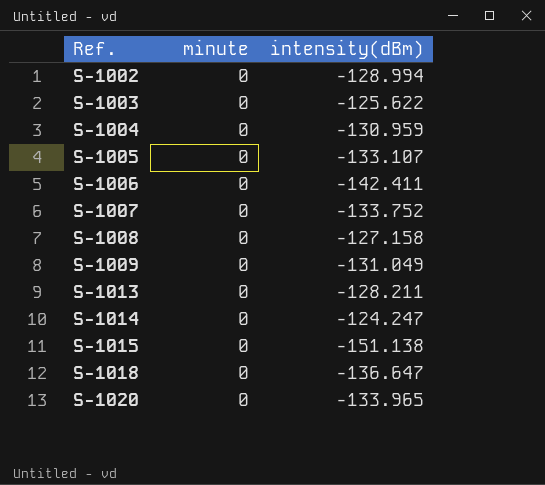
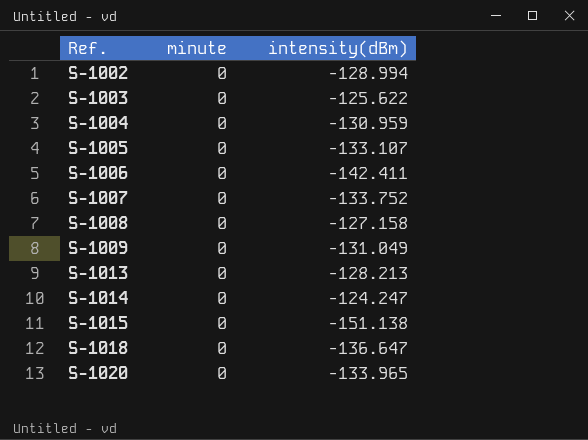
S-1013 | intensity(dBm): -128.211 -> -128.213

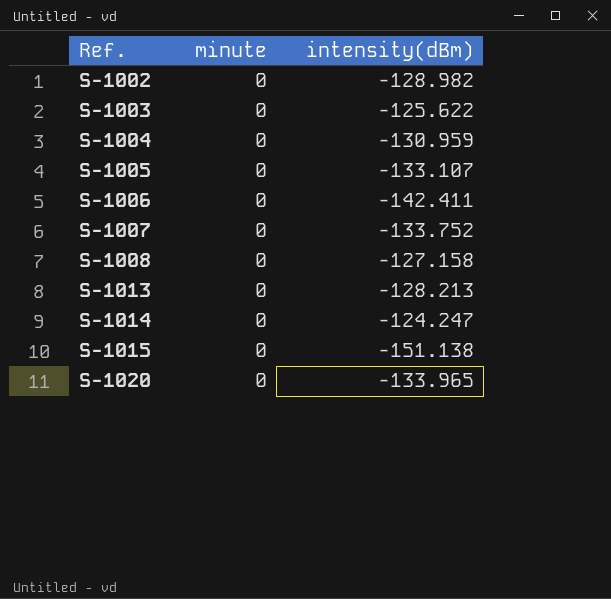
row S-1009: 0 | -131.049 -> none
row S-1018: 0 | -136.647 -> none
S-1002 | intensity(dBm): -128.994 -> -128.982

